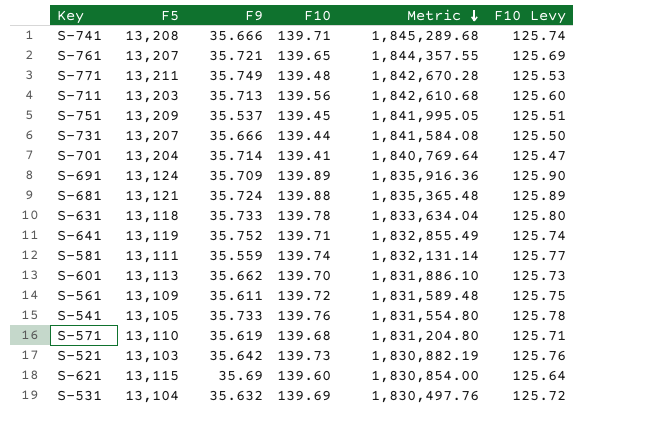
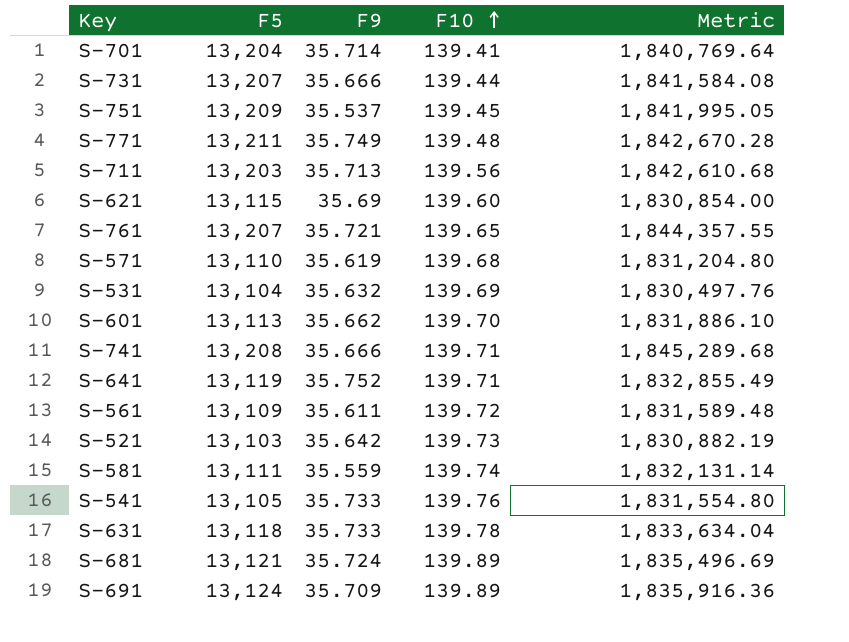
row order: Metric descending -> F10 ascending
column F10 Levy | formula: [F10] * 0.9 -> none
S-681 | F10: 139.88 -> 139.89
S-681 | Metric: 1,835,365.48 -> 1,835,496.69

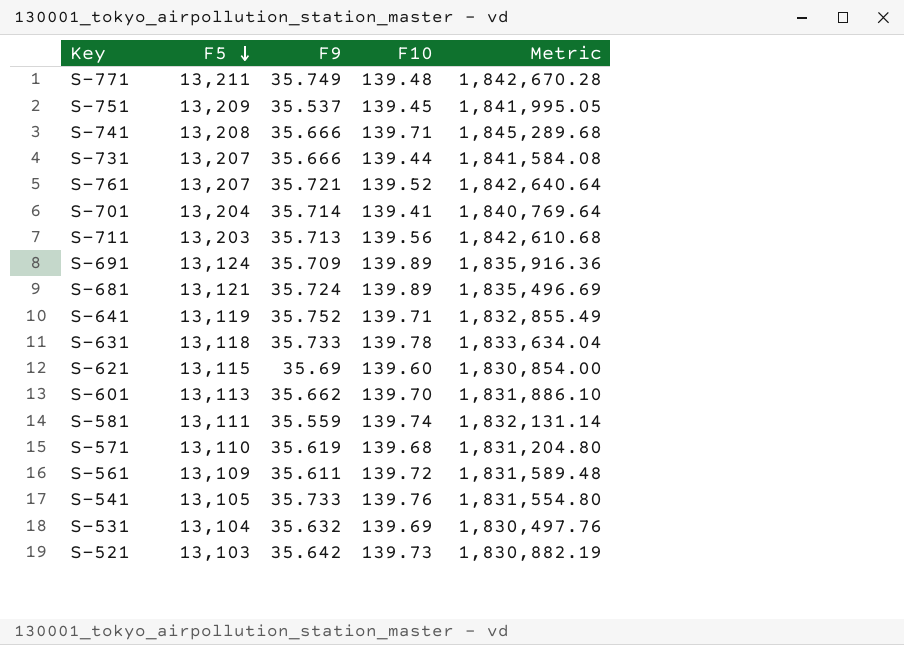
row order: F10 ascending -> F5 descending
S-761 | F10: 139.65 -> 139.52
S-761 | Metric: 1,844,357.55 -> 1,842,640.64

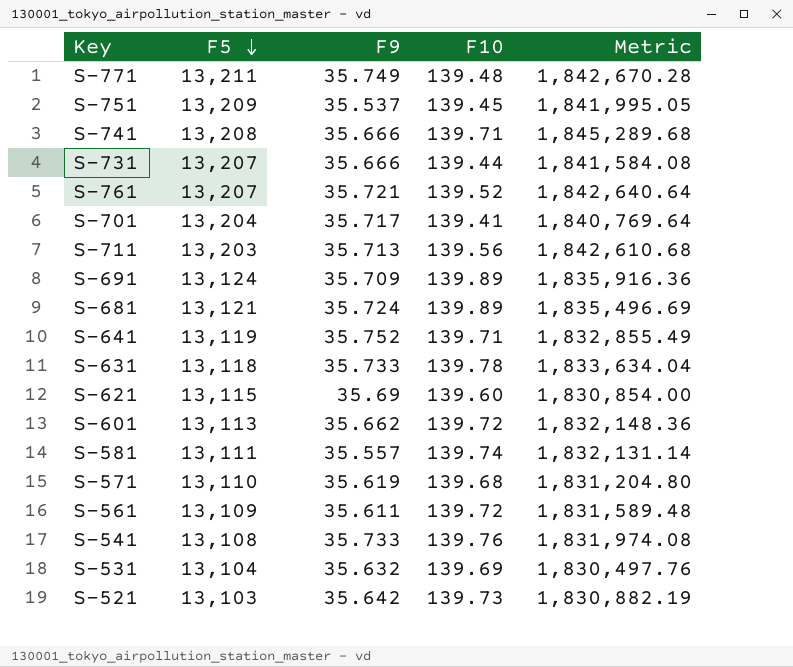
S-701 | F9: 35.714 -> 35.717
S-601 | F10: 139.70 -> 139.72
S-601 | Metric: 1,831,886.10 -> 1,832,148.36
S-581 | F9: 35.559 -> 35.557
S-541 | F5: 13,105 -> 13,108
S-541 | Metric: 1,831,554.80 -> 1,831,974.08

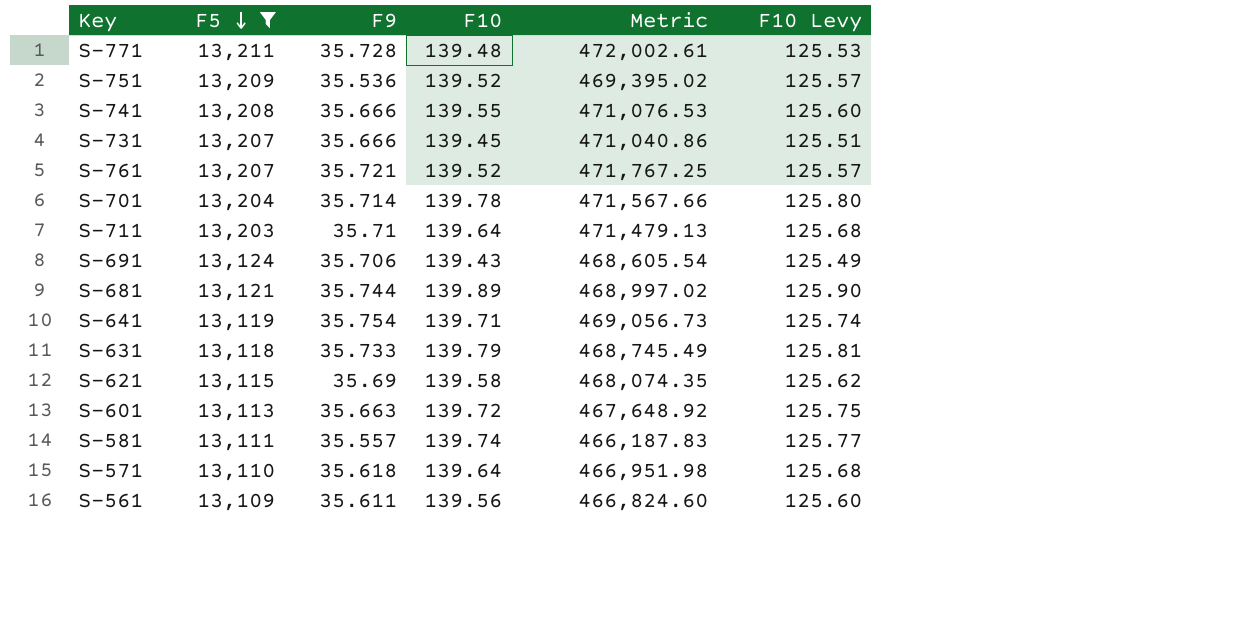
filter: none -> F5 >= 13,109
column Metric | formula: [F5] * [F10] -> [F5] * [F9]
column F10 Levy | formula: none -> [F10] * 0.9
S-771 | F9: 35.749 -> 35.728
S-751 | F9: 35.537 -> 35.536
S-751 | F10: 139.45 -> 139.52
S-741 | F10: 139.71 -> 139.55
S-731 | F10: 139.44 -> 139.45
S-701 | F9: 35.717 -> 35.714
S-701 | F10: 139.41 -> 139.78
S-711 | F9: 35.713 -> 35.71
S-711 | F10: 139.56 -> 139.64
S-691 | F9: 35.709 -> 35.706
S-691 | F10: 139.89 -> 139.43
S-681 | F9: 35.724 -> 35.744
S-641 | F9: 35.752 -> 35.754
S-631 | F10: 139.78 -> 139.79
S-621 | F10: 139.60 -> 139.58
S-601 | F9: 35.662 -> 35.663
S-571 | F9: 35.619 -> 35.618
S-571 | F10: 139.68 -> 139.64
S-561 | F10: 139.72 -> 139.56

